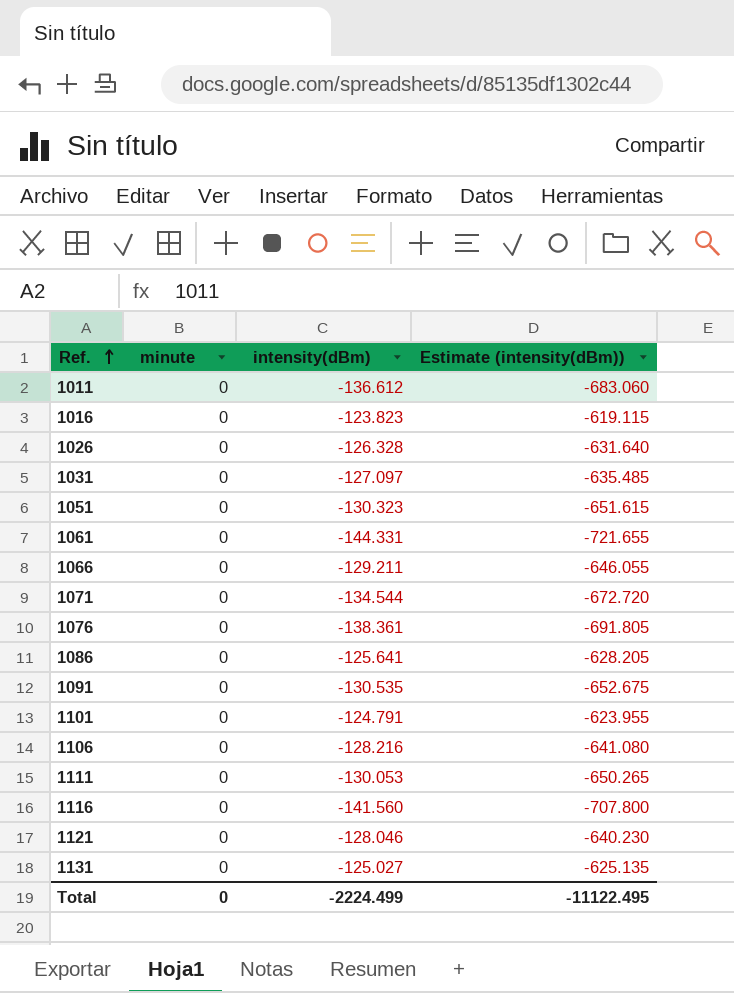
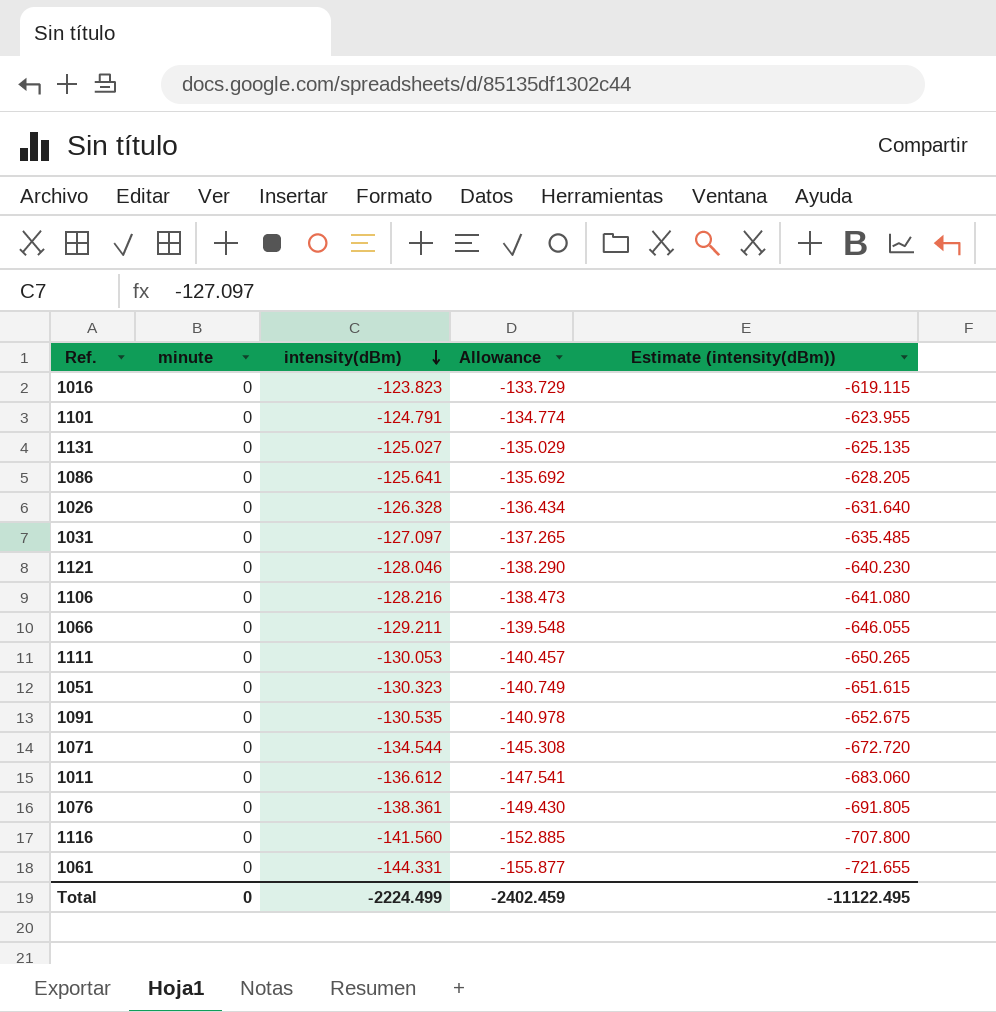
row order: Ref. ascending -> intensity(dBm) descending
column Allowance | formula: none -> [intensity(dBm)] * 1.08

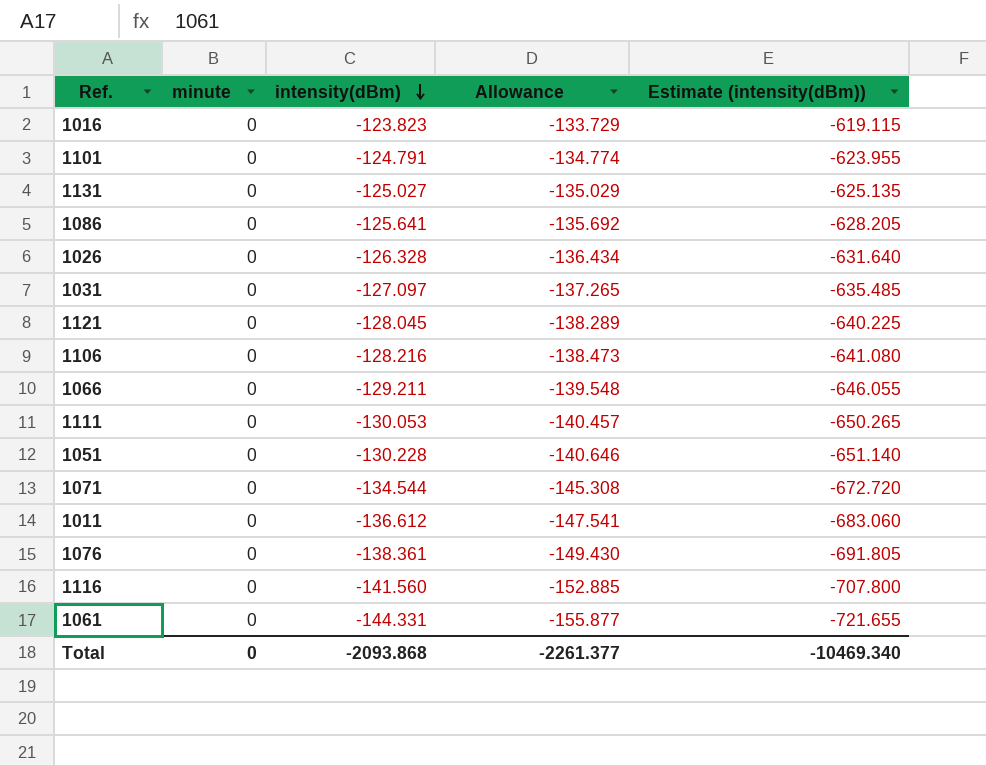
row 1091: 0 | -130.535 | -140.978 | -652.675 -> none
1121 | intensity(dBm): -128.046 -> -128.045
1121 | Allowance: -138.290 -> -138.289
1121 | Estimate (intensity(dBm)): -640.230 -> -640.225
1051 | intensity(dBm): -130.323 -> -130.228
1051 | Allowance: -140.749 -> -140.646
1051 | Estimate (intensity(dBm)): -651.615 -> -651.140
Total | intensity(dBm): -2224.499 -> -2093.868
Total | Allowance: -2402.459 -> -2261.377
Total | Estimate (intensity(dBm)): -11122.495 -> -10469.340

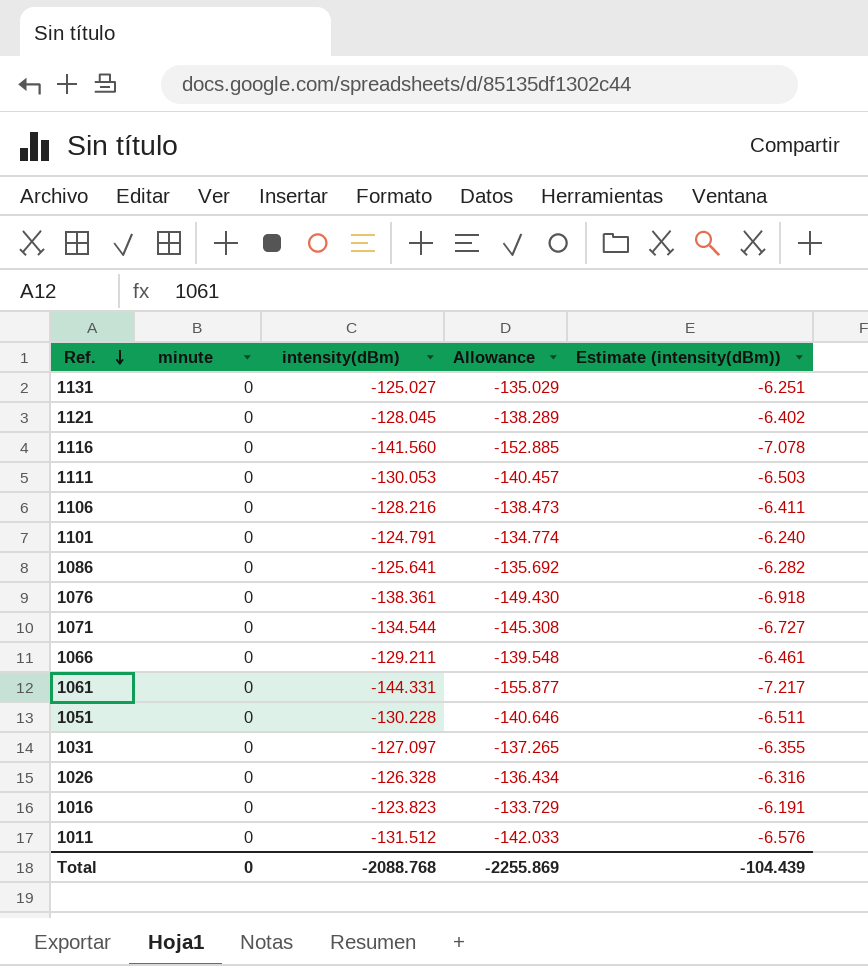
row order: intensity(dBm) descending -> Ref. descending
column Estimate (intensity(dBm)) | formula: [intensity(dBm)] * 5 -> [intensity(dBm)] * 0.05
1011 | intensity(dBm): -136.612 -> -131.512
1011 | Allowance: -147.541 -> -142.033
Total | intensity(dBm): -2093.868 -> -2088.768
Total | Allowance: -2261.377 -> -2255.869
Total | Estimate (intensity(dBm)): -10469.340 -> -104.439

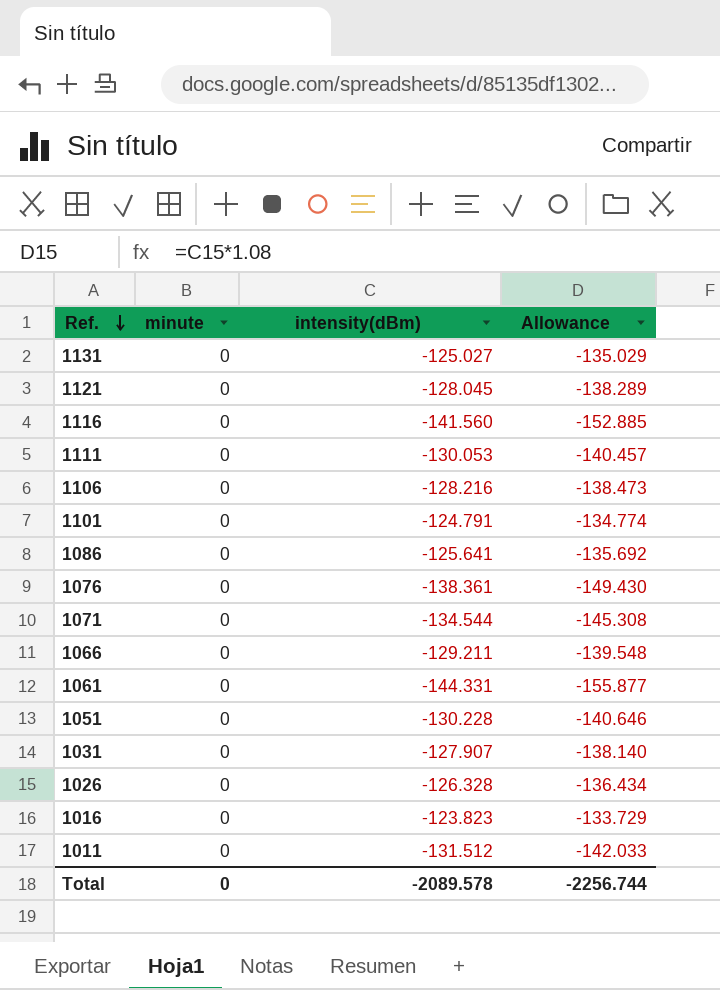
column Estimate (intensity(dBm)) | formula: [intensity(dBm)] * 0.05 -> none
1031 | intensity(dBm): -127.097 -> -127.907
1031 | Allowance: -137.265 -> -138.140
Total | intensity(dBm): -2088.768 -> -2089.578
Total | Allowance: -2255.869 -> -2256.744

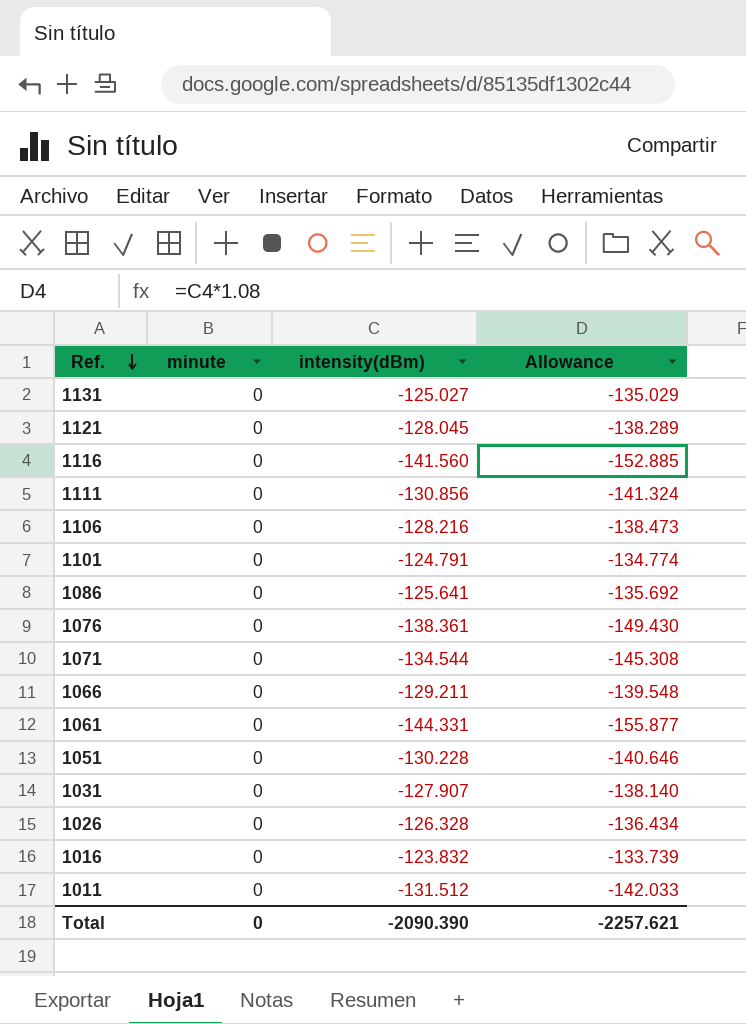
1111 | intensity(dBm): -130.053 -> -130.856
1111 | Allowance: -140.457 -> -141.324
1016 | intensity(dBm): -123.823 -> -123.832
1016 | Allowance: -133.729 -> -133.739
Total | intensity(dBm): -2089.578 -> -2090.390
Total | Allowance: -2256.744 -> -2257.621

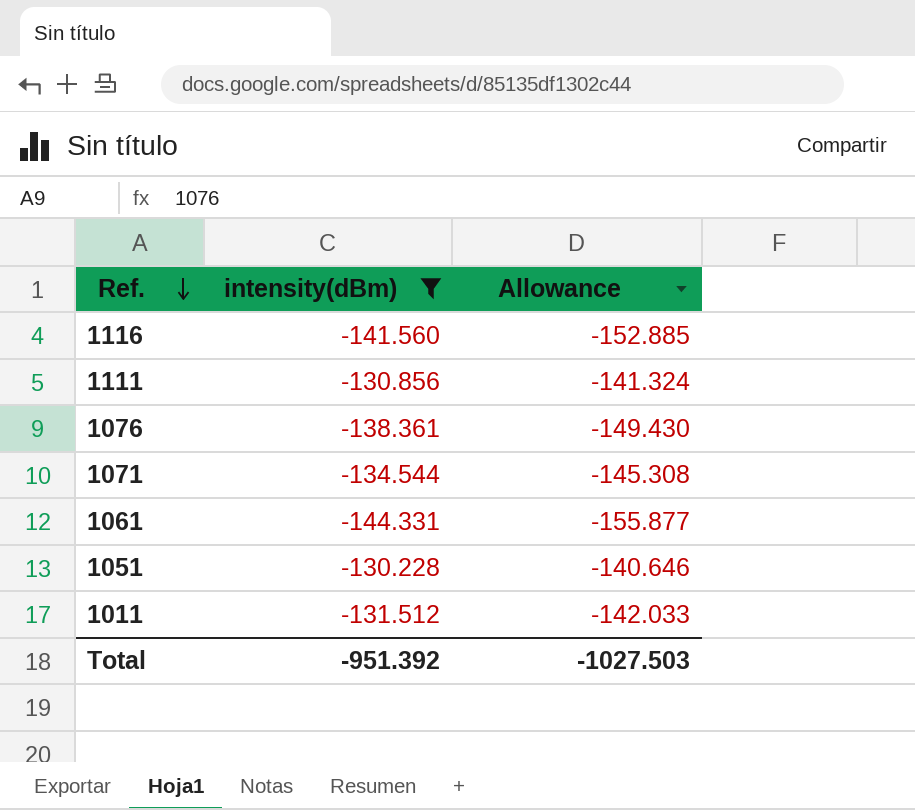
filter: none -> intensity(dBm) <= -130.228
column minute | position: 2 -> none
Total | intensity(dBm): -2090.390 -> -951.392
Total | Allowance: -2257.621 -> -1027.503

